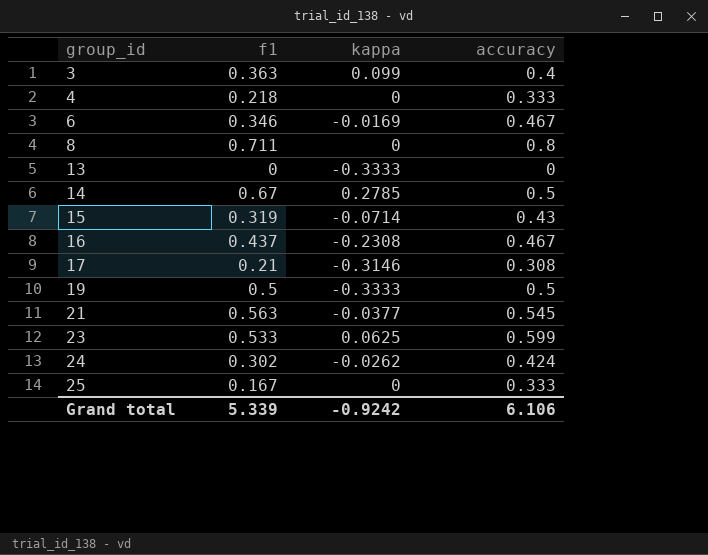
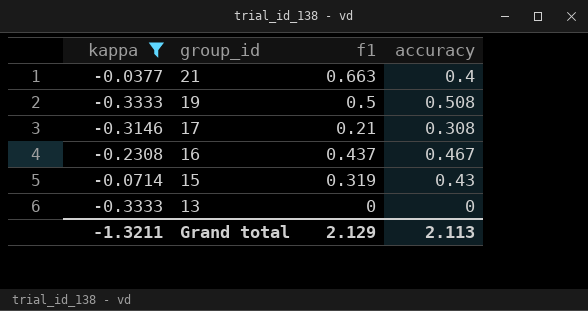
filter: none -> kappa <= -0.0377
row order: group_id ascending -> group_id descending
column kappa | position: 3 -> 1
21 | f1: 0.563 -> 0.663
21 | accuracy: 0.545 -> 0.4
19 | accuracy: 0.5 -> 0.508
Grand total | kappa: -0.9242 -> -1.3211
Grand total | f1: 5.339 -> 2.129
Grand total | accuracy: 6.106 -> 2.113

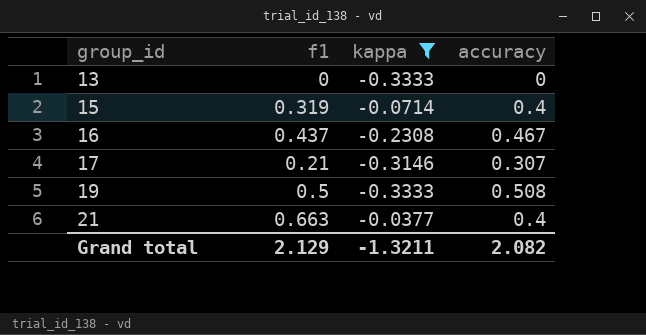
row order: group_id descending -> group_id ascending
column kappa | position: 1 -> 3
15 | accuracy: 0.43 -> 0.4
17 | accuracy: 0.308 -> 0.307
Grand total | accuracy: 2.113 -> 2.082

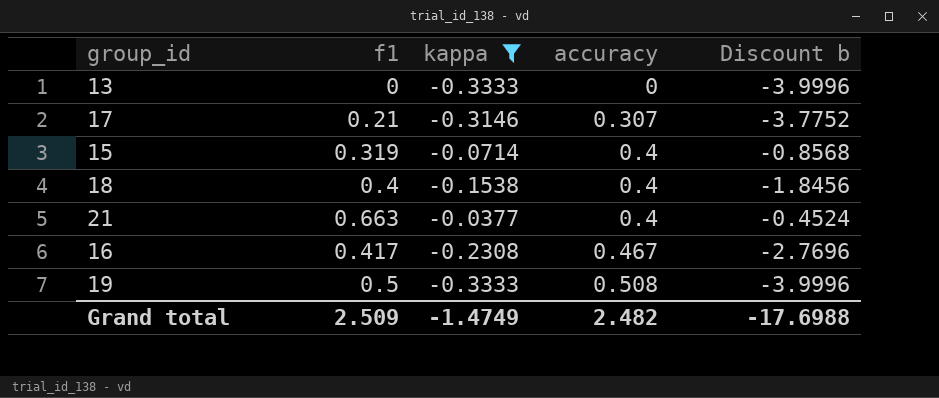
row order: group_id ascending -> accuracy ascending
column Discount b | formula: none -> [kappa] * 12
row 18: none -> 0.4 | -0.1538 | 0.4 | -1.8456
16 | f1: 0.437 -> 0.417
Grand total | f1: 2.129 -> 2.509
Grand total | kappa: -1.3211 -> -1.4749
Grand total | accuracy: 2.082 -> 2.482

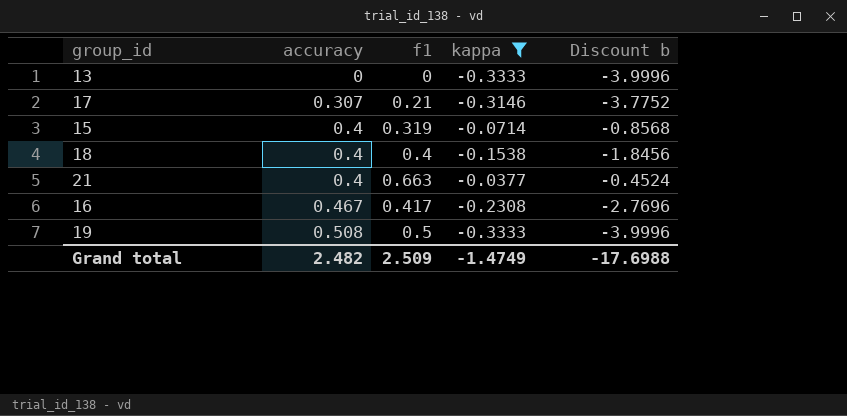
column accuracy | position: 4 -> 2

